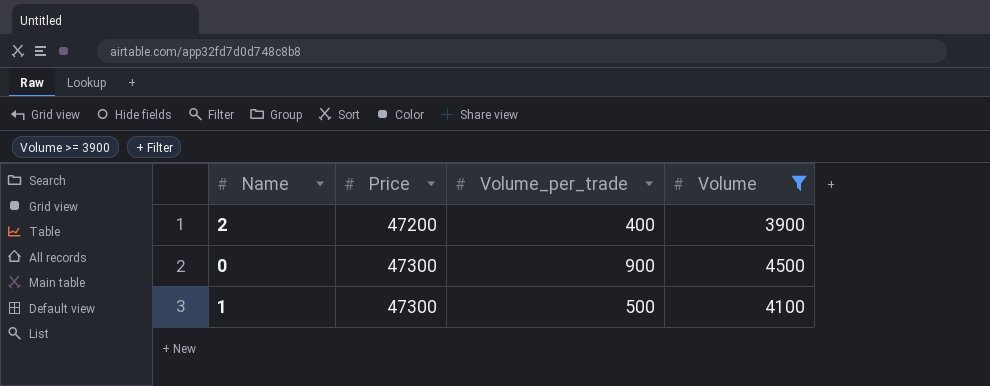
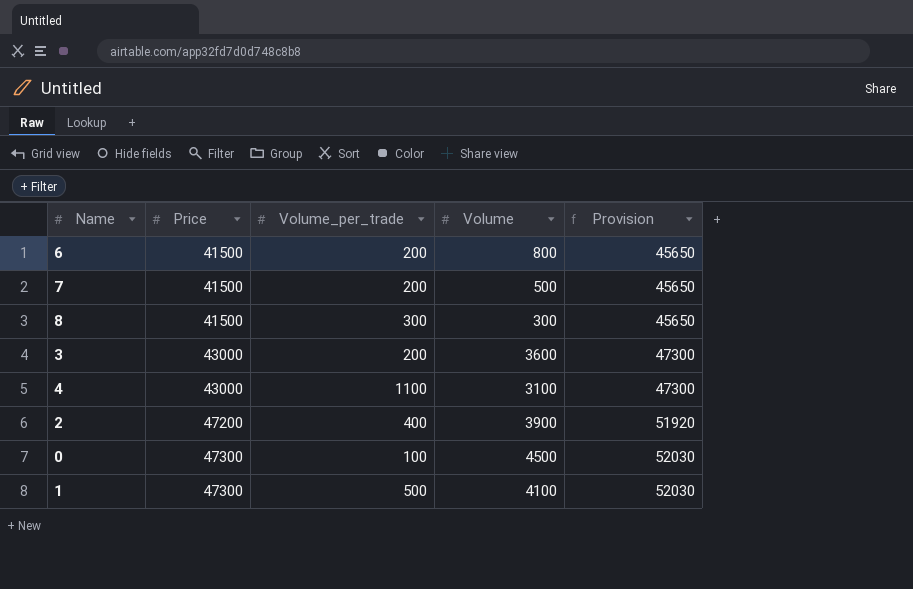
filter: Volume >= 3900 -> none
column Provision | formula: none -> [Price] * 1.1
0 | Volume_per_trade: 900 -> 100

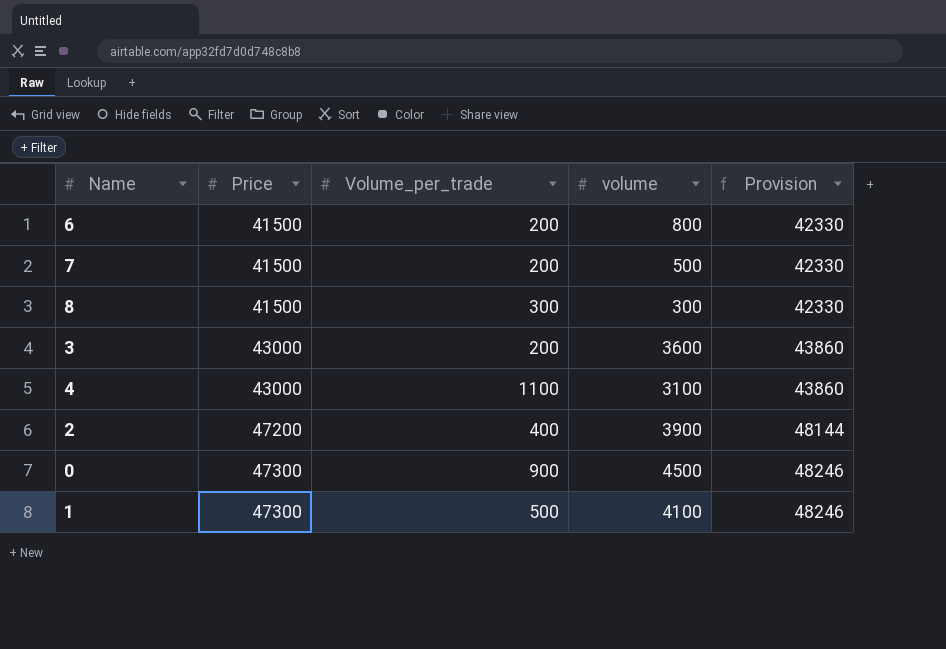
column name: Volume -> volume
column Provision | formula: [Price] * 1.1 -> [Price] * 1.02
0 | Volume_per_trade: 100 -> 900

